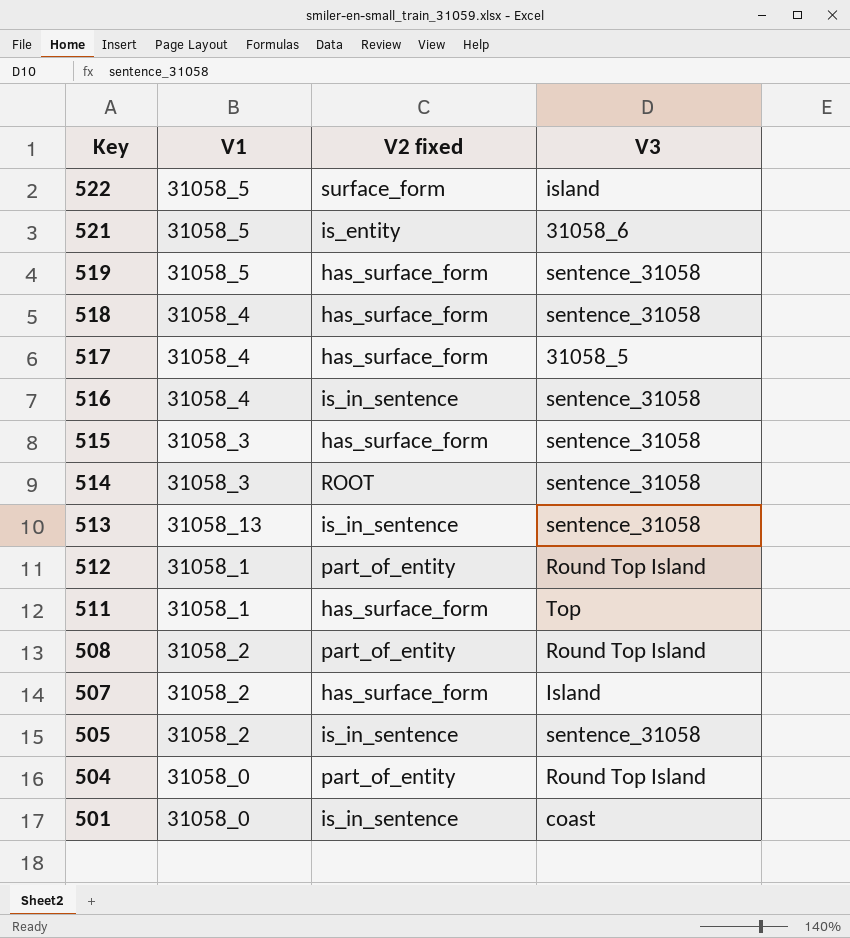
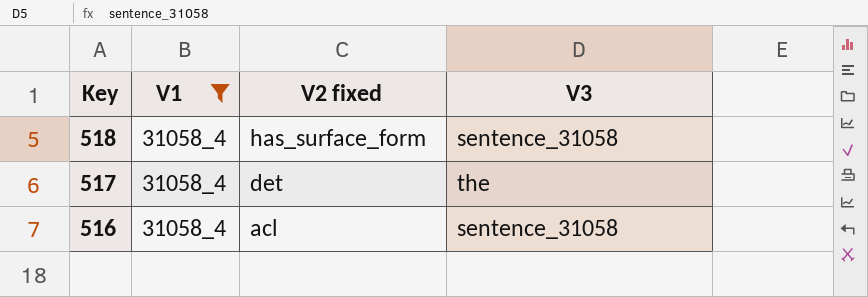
filter: none -> V1 = 31058_4
517 | V2 fixed: has_surface_form -> det
517 | V3: 31058_5 -> the
516 | V2 fixed: is_in_sentence -> acl

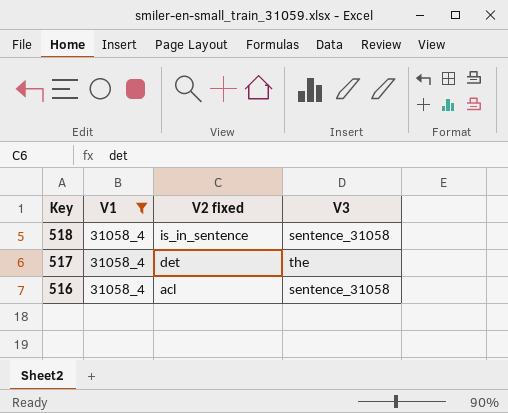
518 | V2 fixed: has_surface_form -> is_in_sentence

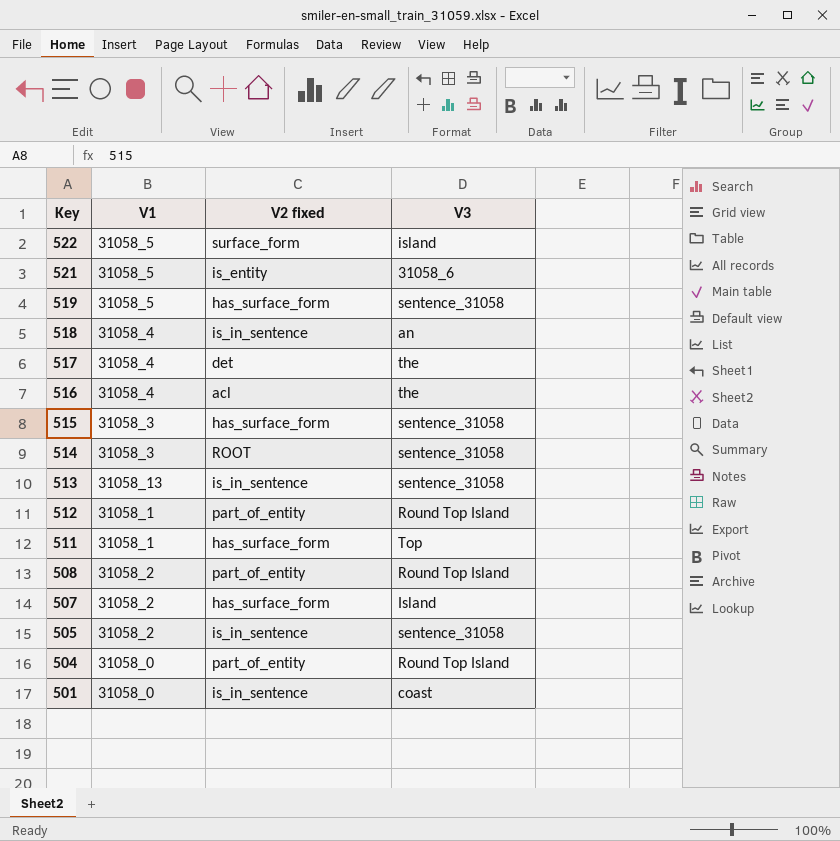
filter: V1 = 31058_4 -> none
518 | V3: sentence_31058 -> an
516 | V3: sentence_31058 -> the

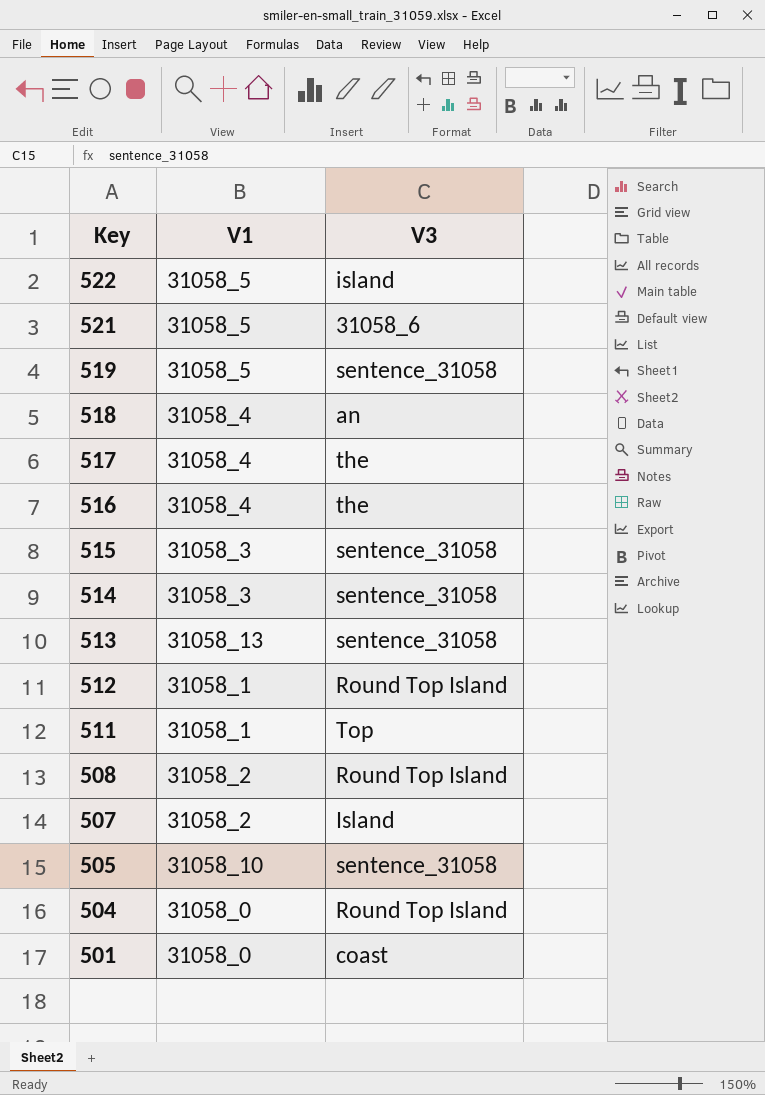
column V2 fixed | position: 3 -> none
505 | V1: 31058_2 -> 31058_10

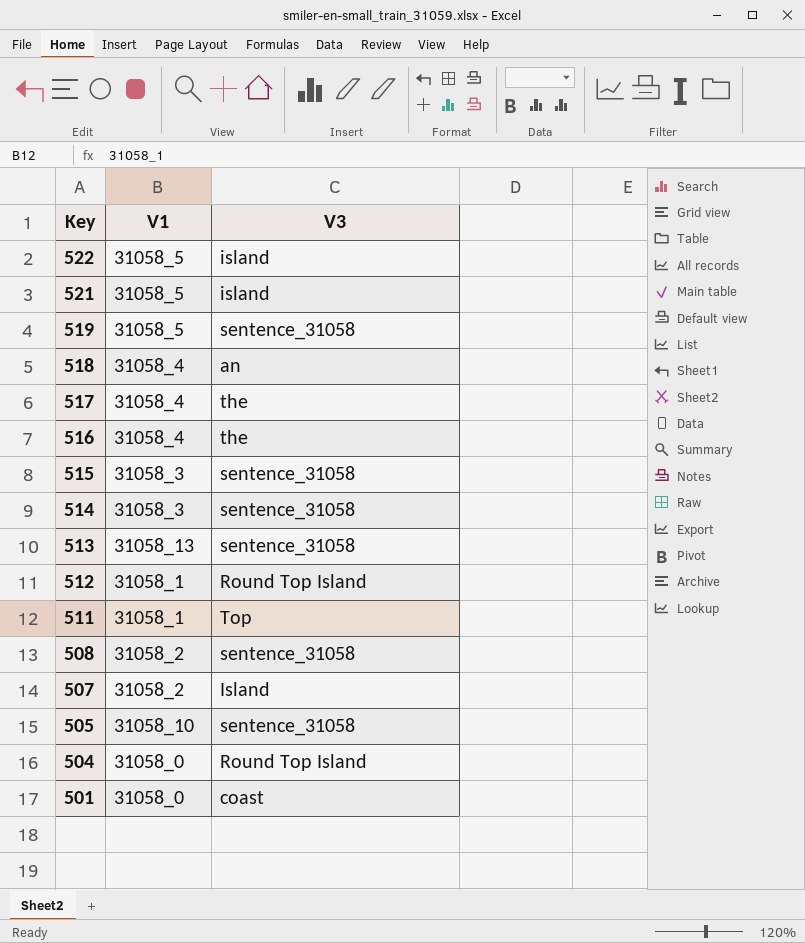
521 | V3: 31058_6 -> island
508 | V3: Round Top Island -> sentence_31058

